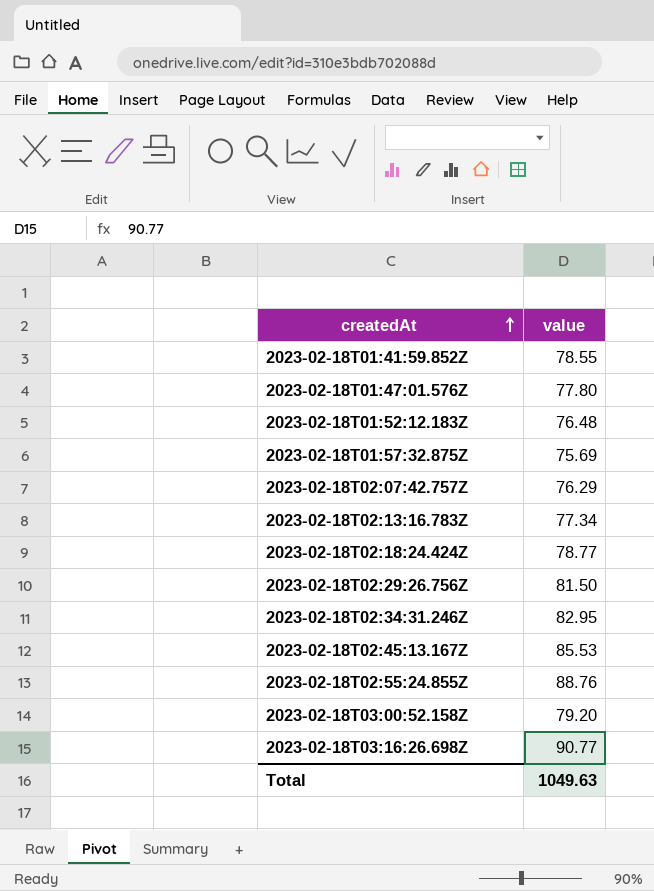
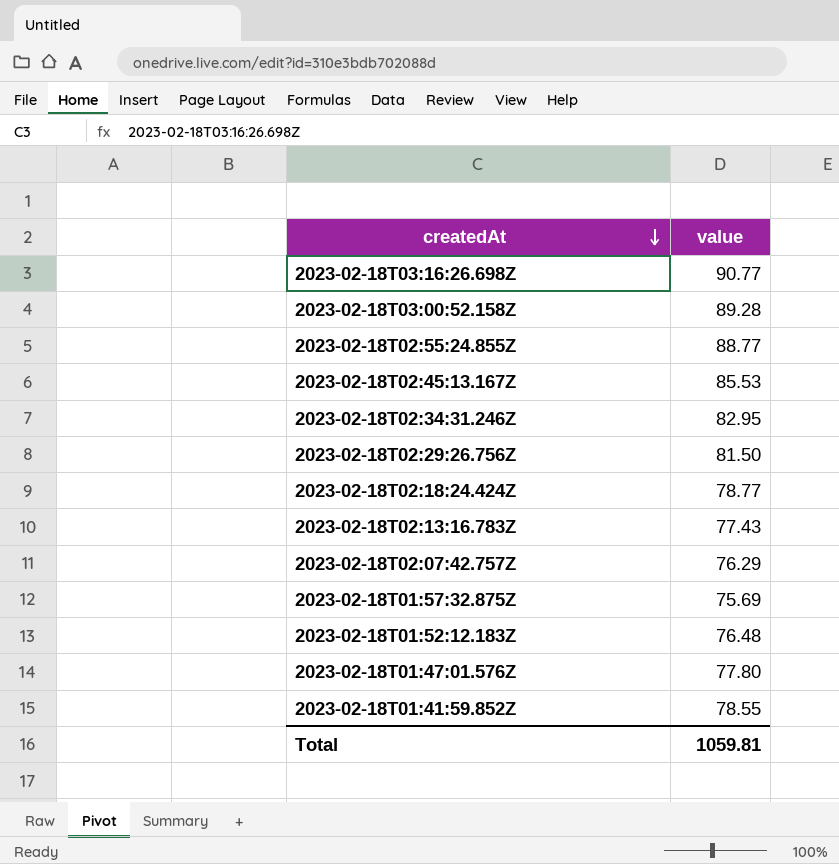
row order: createdAt ascending -> createdAt descending
2023-02-18T03:00:52.158Z | value: 79.20 -> 89.28
2023-02-18T02:55:24.855Z | value: 88.76 -> 88.77
2023-02-18T02:13:16.783Z | value: 77.34 -> 77.43
Total | value: 1049.63 -> 1059.81

